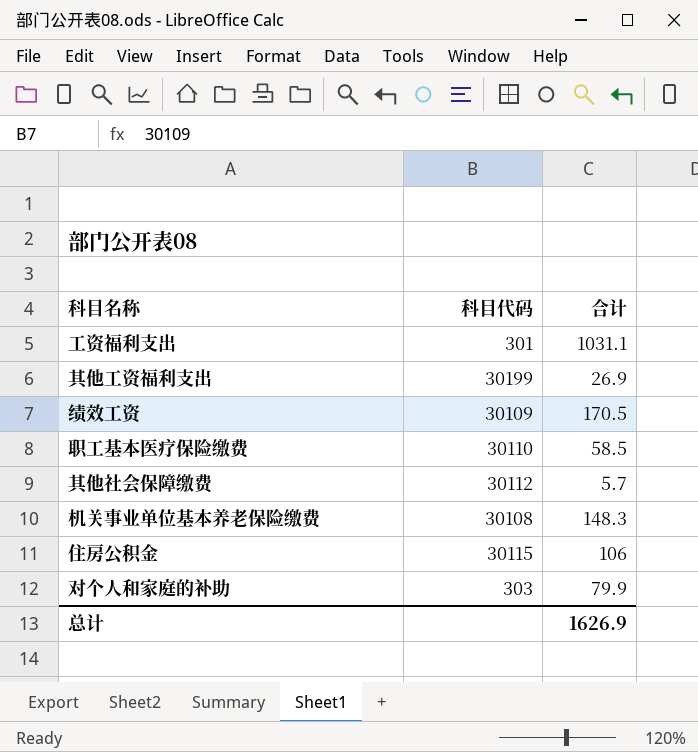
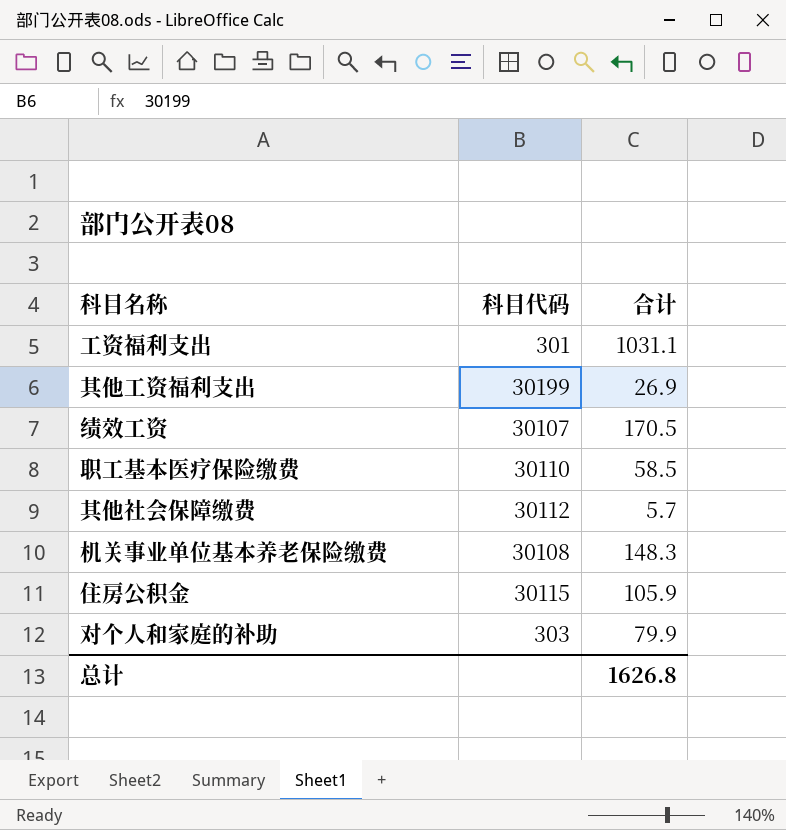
绩效工资 | 科目代码: 30109 -> 30107
住房公积金 | 合计: 106 -> 105.9
总计 | 合计: 1626.9 -> 1626.8

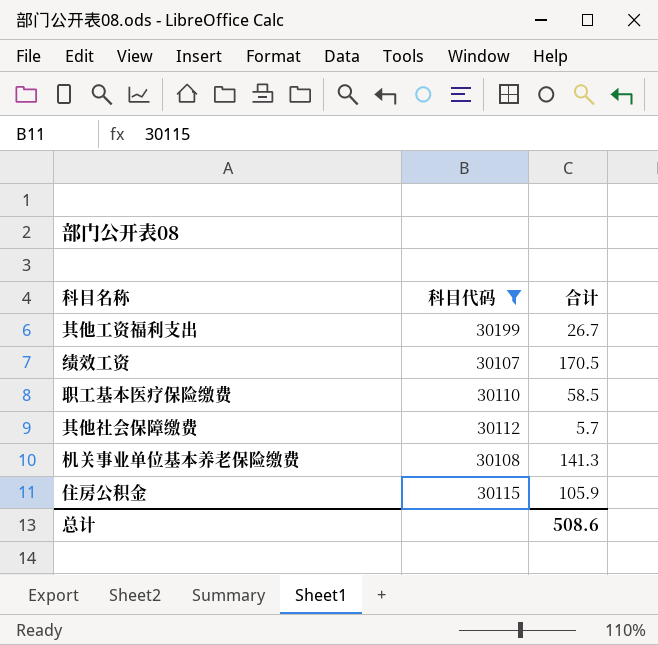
filter: none -> 科目代码 >= 30107
其他工资福利支出 | 合计: 26.9 -> 26.7
机关事业单位基本养老保险缴费 | 合计: 148.3 -> 141.3
总计 | 合计: 1626.8 -> 508.6

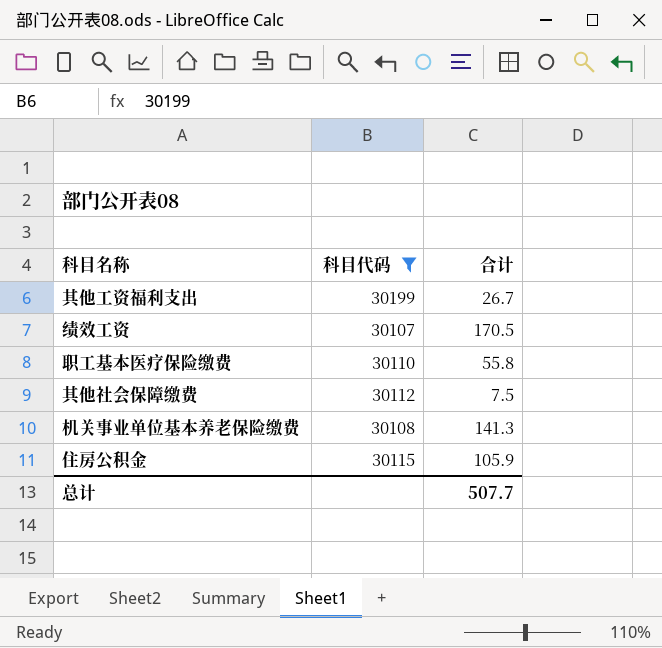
职工基本医疗保险缴费 | 合计: 58.5 -> 55.8
其他社会保障缴费 | 合计: 5.7 -> 7.5
总计 | 合计: 508.6 -> 507.7

